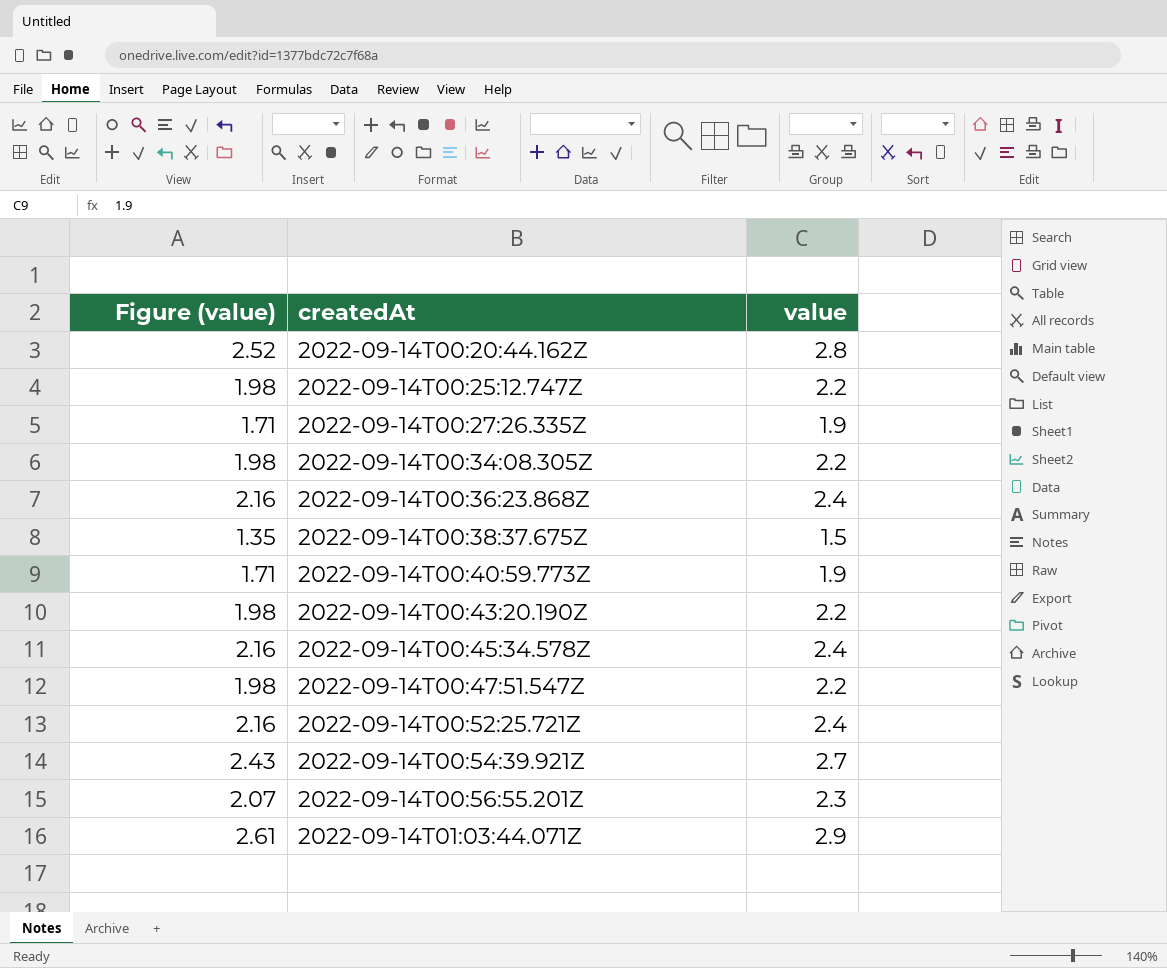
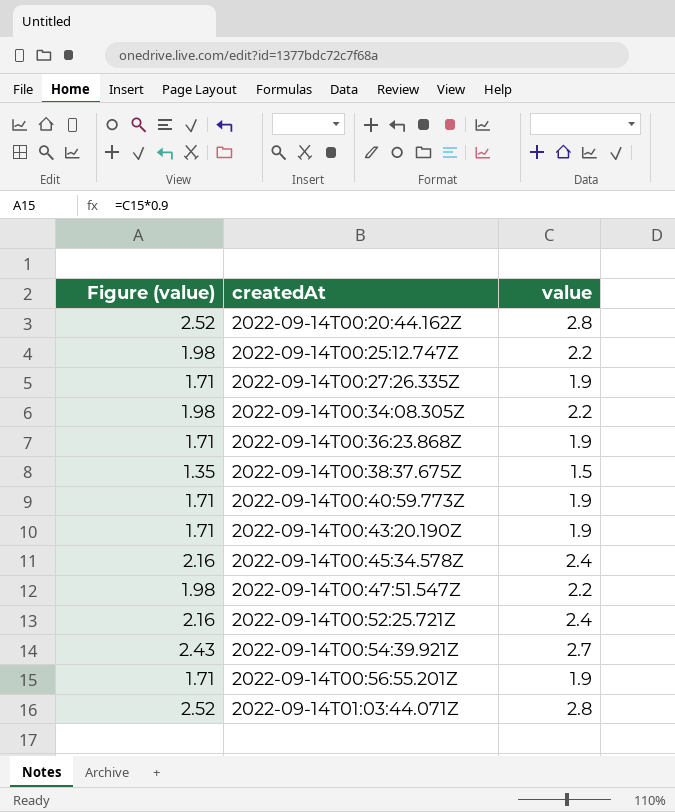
2022-09-14T00:36:23.868Z | Figure (value): 2.16 -> 1.71
2022-09-14T00:36:23.868Z | value: 2.4 -> 1.9
2022-09-14T00:43:20.190Z | Figure (value): 1.98 -> 1.71
2022-09-14T00:43:20.190Z | value: 2.2 -> 1.9
2022-09-14T00:56:55.201Z | Figure (value): 2.07 -> 1.71
2022-09-14T00:56:55.201Z | value: 2.3 -> 1.9
2022-09-14T01:03:44.071Z | Figure (value): 2.61 -> 2.52
2022-09-14T01:03:44.071Z | value: 2.9 -> 2.8

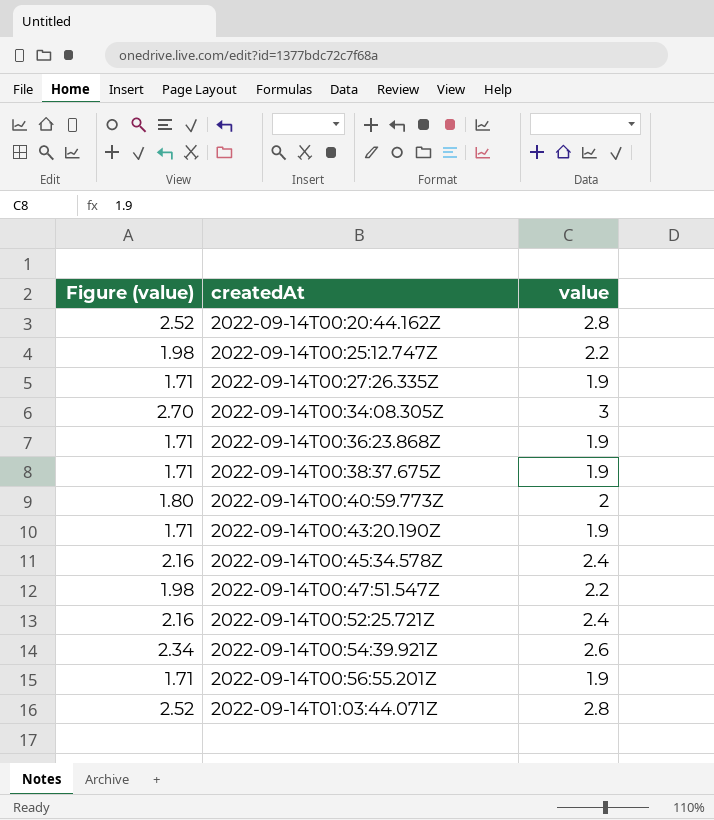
2022-09-14T00:34:08.305Z | Figure (value): 1.98 -> 2.70
2022-09-14T00:34:08.305Z | value: 2.2 -> 3
2022-09-14T00:38:37.675Z | Figure (value): 1.35 -> 1.71
2022-09-14T00:38:37.675Z | value: 1.5 -> 1.9
2022-09-14T00:40:59.773Z | Figure (value): 1.71 -> 1.80
2022-09-14T00:40:59.773Z | value: 1.9 -> 2
2022-09-14T00:54:39.921Z | Figure (value): 2.43 -> 2.34
2022-09-14T00:54:39.921Z | value: 2.7 -> 2.6

